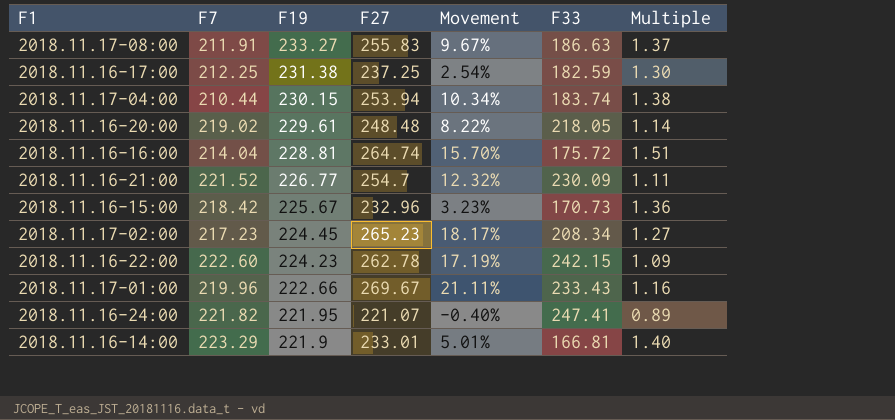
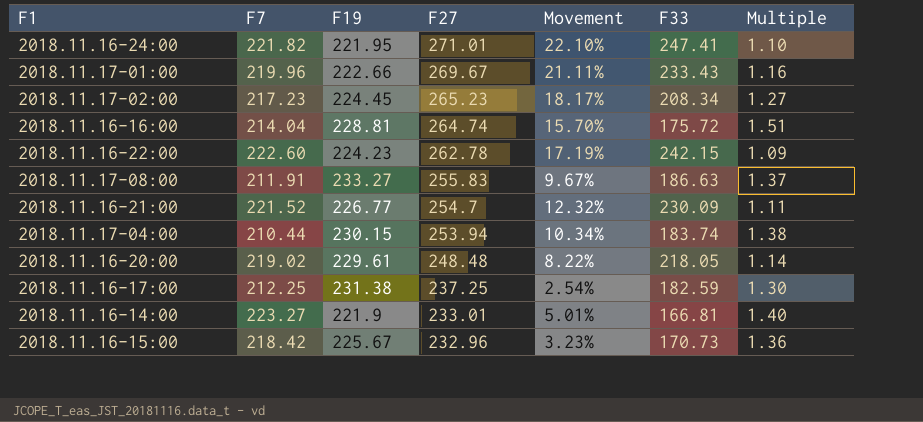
row order: F19 descending -> F27 descending
2018.11.16-24:00 | F27: 221.07 -> 271.01
2018.11.16-24:00 | Movement: -0.40% -> 22.10%
2018.11.16-24:00 | Multiple: 0.89 -> 1.10
2018.11.16-14:00 | F7: 223.29 -> 223.27

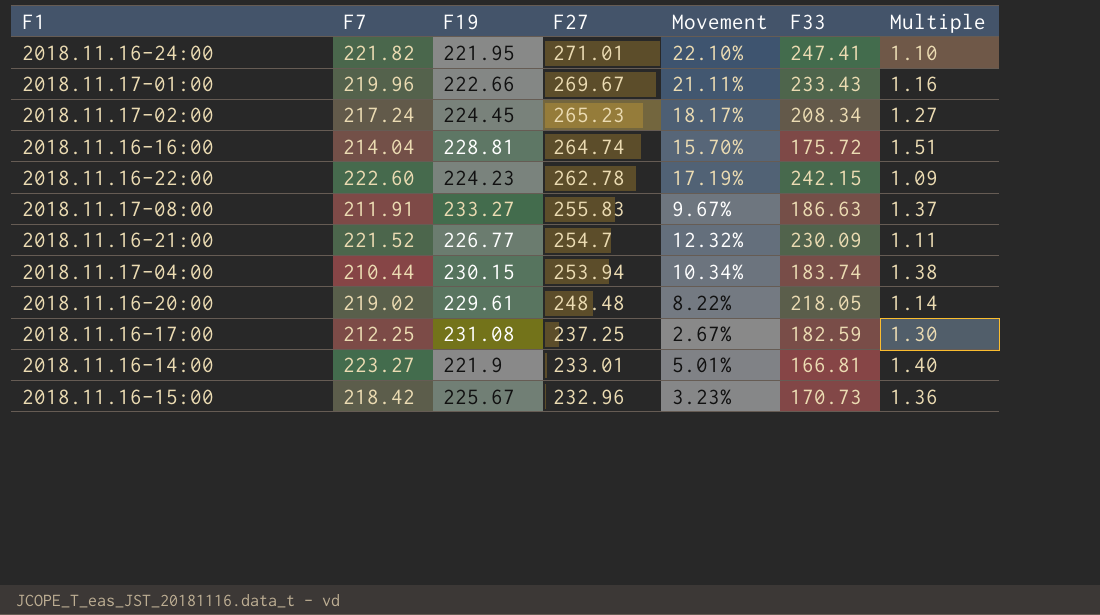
2018.11.17-02:00 | F7: 217.23 -> 217.24
2018.11.16-17:00 | F19: 231.38 -> 231.08
2018.11.16-17:00 | Movement: 2.54% -> 2.67%

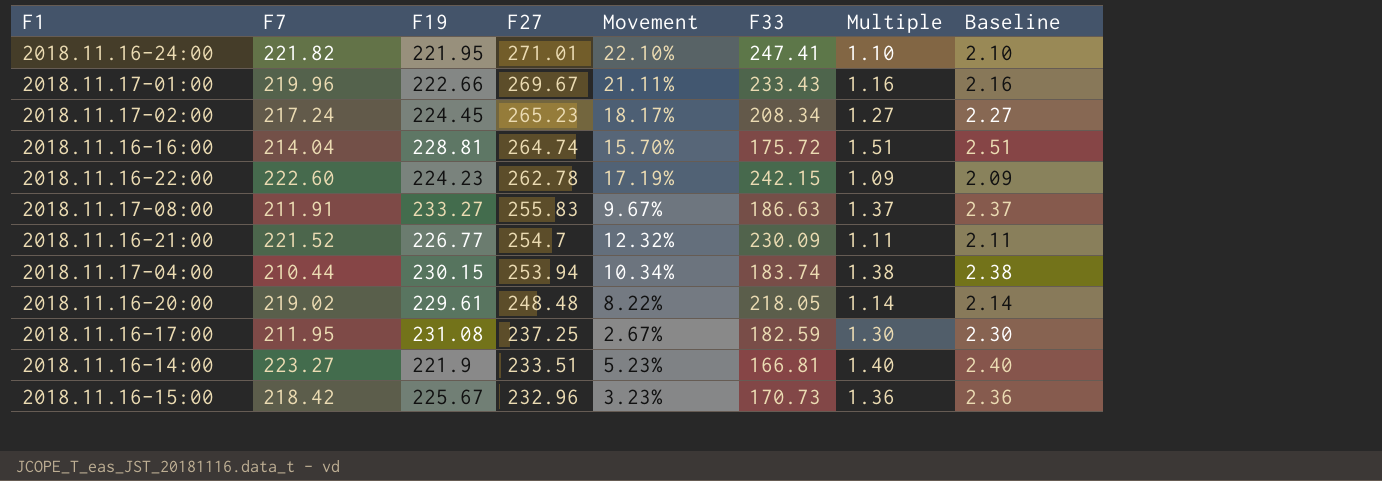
column Baseline | formula: none -> [Multiple] + 1
2018.11.16-17:00 | F7: 212.25 -> 211.95
2018.11.16-14:00 | F27: 233.01 -> 233.51
2018.11.16-14:00 | Movement: 5.01% -> 5.23%

